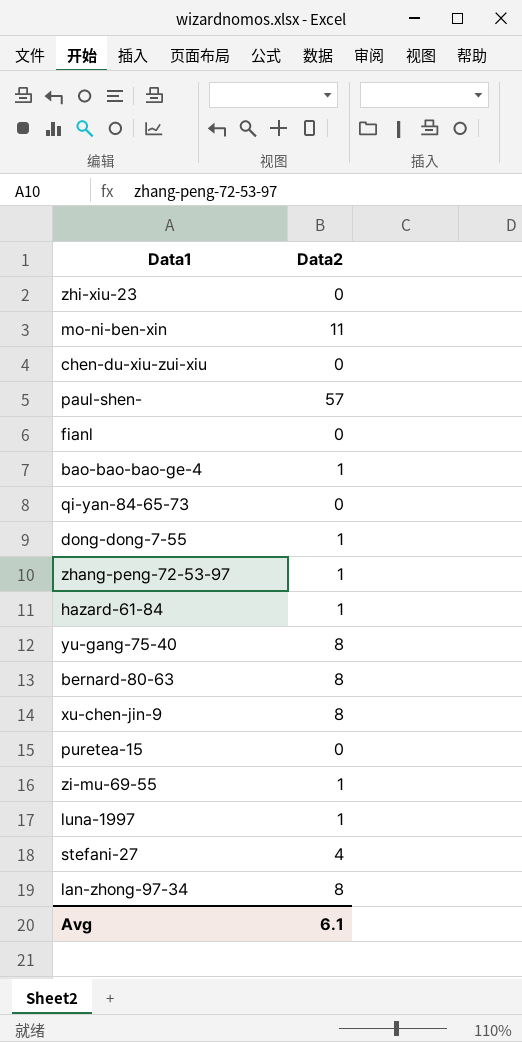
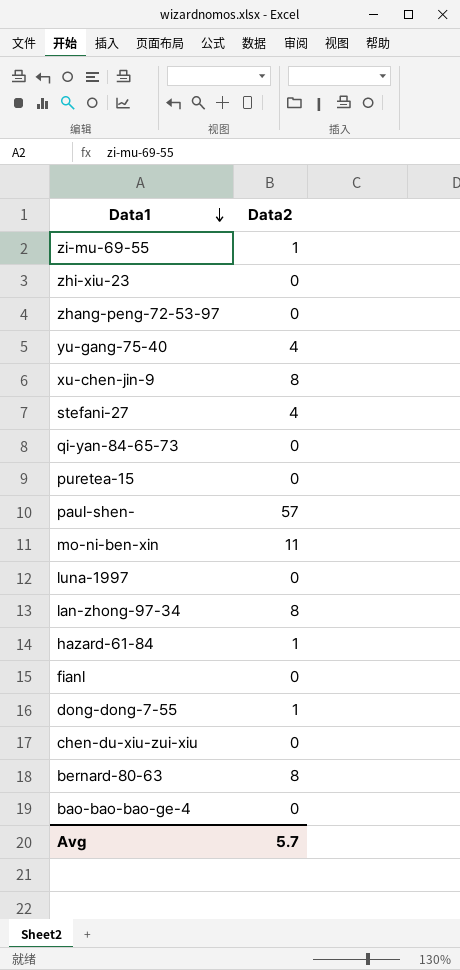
row order: none -> Data1 descending
zhang-peng-72-53-97 | Data2: 1 -> 0
yu-gang-75-40 | Data2: 8 -> 4
luna-1997 | Data2: 1 -> 0
bao-bao-bao-ge-4 | Data2: 1 -> 0
Avg | Data2: 6.1 -> 5.7

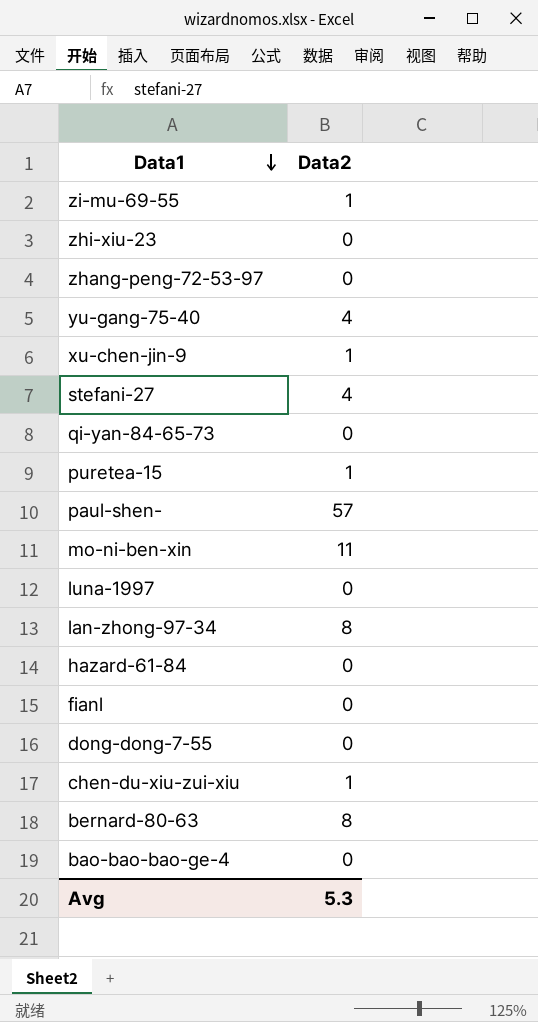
xu-chen-jin-9 | Data2: 8 -> 1
puretea-15 | Data2: 0 -> 1
hazard-61-84 | Data2: 1 -> 0
dong-dong-7-55 | Data2: 1 -> 0
chen-du-xiu-zui-xiu | Data2: 0 -> 1
Avg | Data2: 5.7 -> 5.3

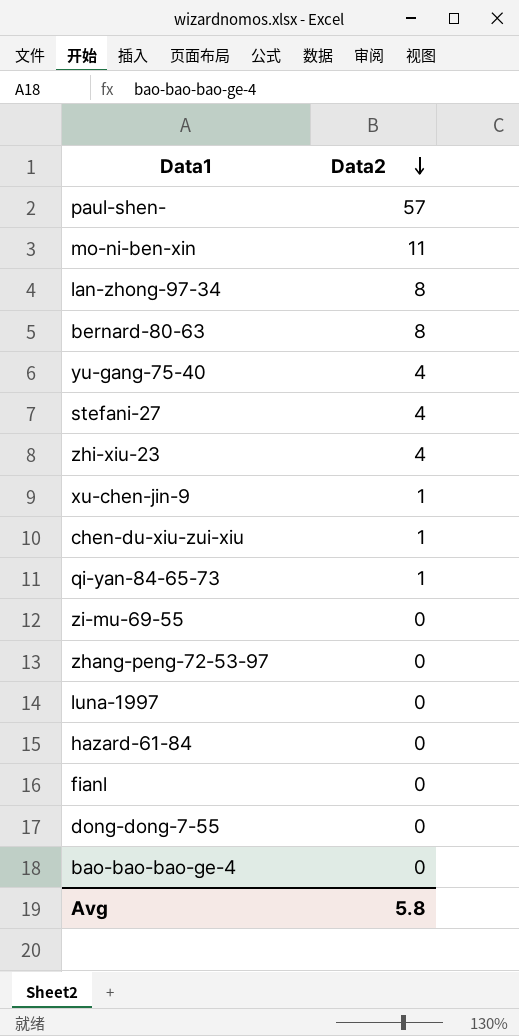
row order: Data1 descending -> Data2 descending
row puretea-15: 1 -> none
zhi-xiu-23 | Data2: 0 -> 4
qi-yan-84-65-73 | Data2: 0 -> 1
zi-mu-69-55 | Data2: 1 -> 0
Avg | Data2: 5.3 -> 5.8

